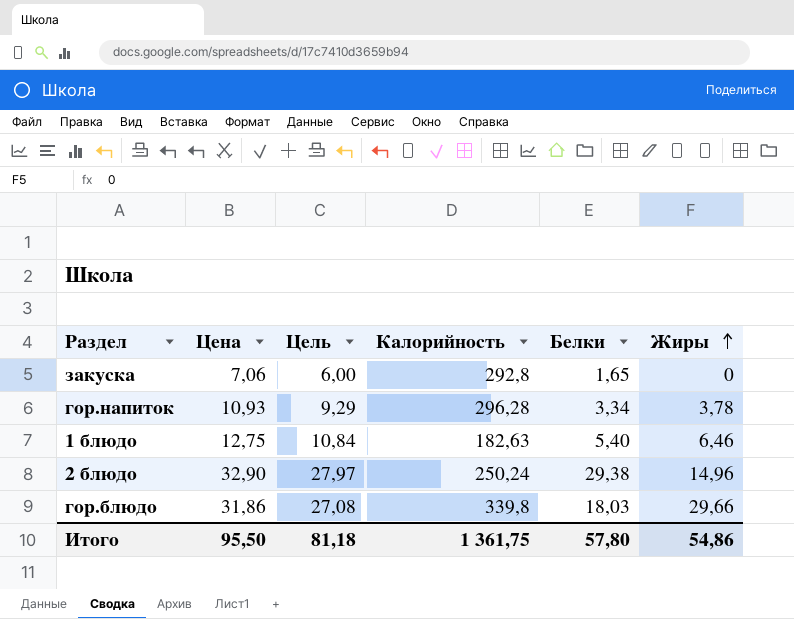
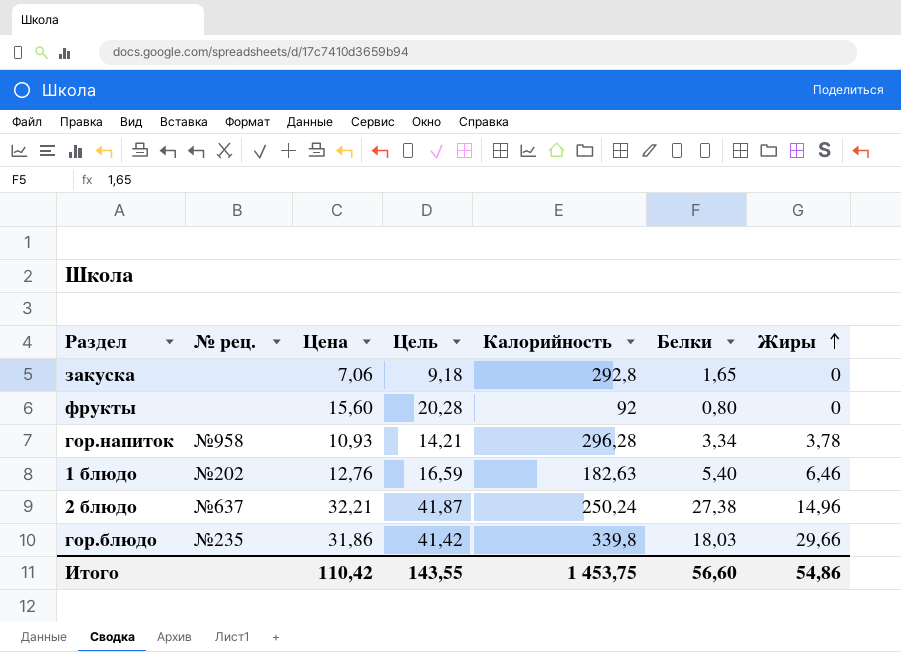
column № рец. | position: none -> 2
column Цель | formula: [Цена] * 0,85 -> [Цена] * 1,3
row фрукты: none -> none | 15,60 | 20,28 | 92 | 0,80 | 0
1 блюдо | Цена: 12,75 -> 12,76
2 блюдо | Цена: 32,90 -> 32,21
2 блюдо | Белки: 29,38 -> 27,38
Итого | Цена: 95,50 -> 110,42
Итого | Цель: 81,18 -> 143,55
Итого | Калорийность: 1 361,75 -> 1 453,75
Итого | Белки: 57,80 -> 56,60

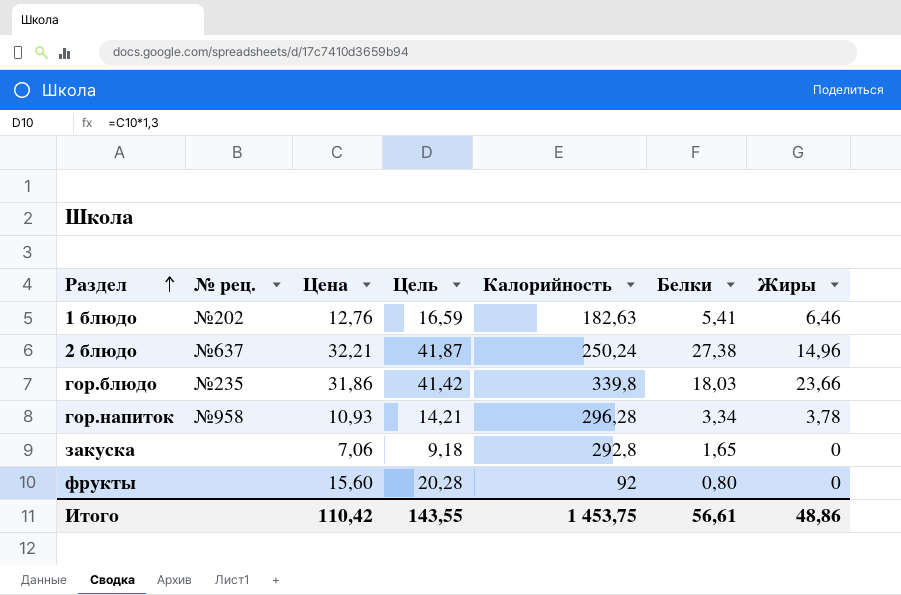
row order: Жиры ascending -> Раздел ascending
1 блюдо | Белки: 5,40 -> 5,41
гор.блюдо | Жиры: 29,66 -> 23,66
Итого | Белки: 56,60 -> 56,61
Итого | Жиры: 54,86 -> 48,86

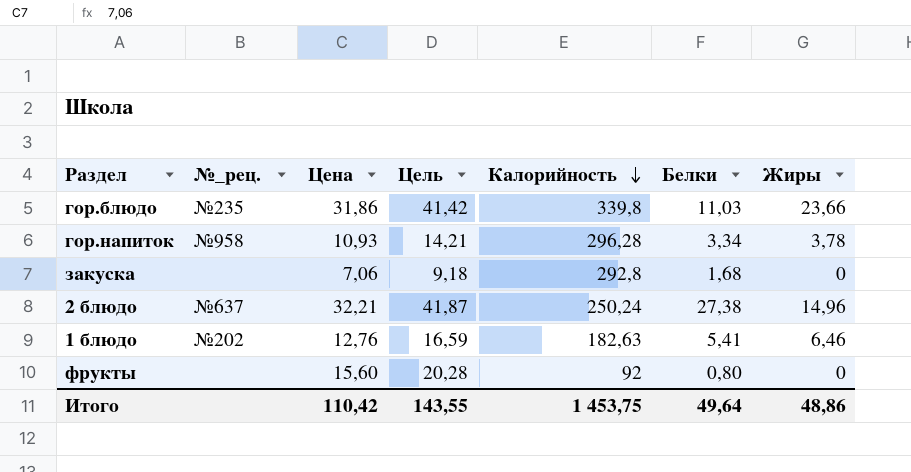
row order: Раздел ascending -> Калорийность descending
column name: № рец. -> №_рец.
гор.блюдо | Белки: 18,03 -> 11,03
закуска | Белки: 1,65 -> 1,68
Итого | Белки: 56,61 -> 49,64

